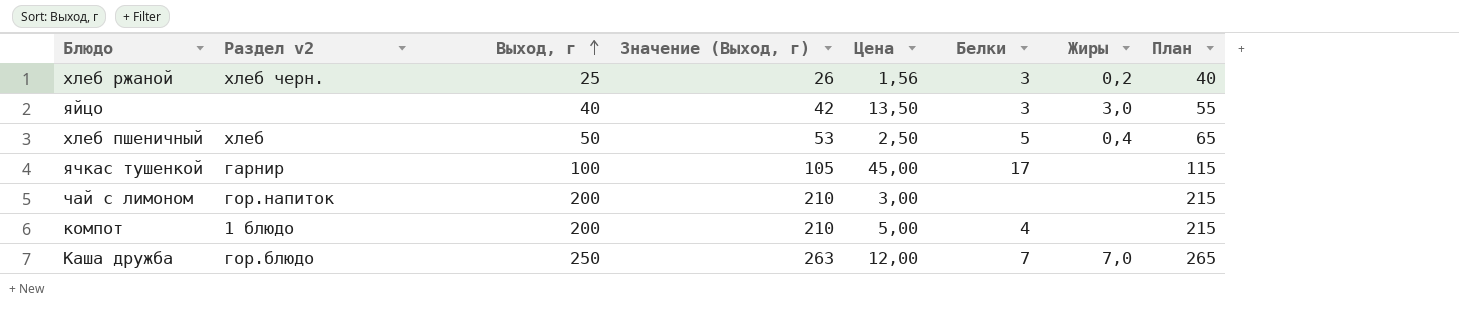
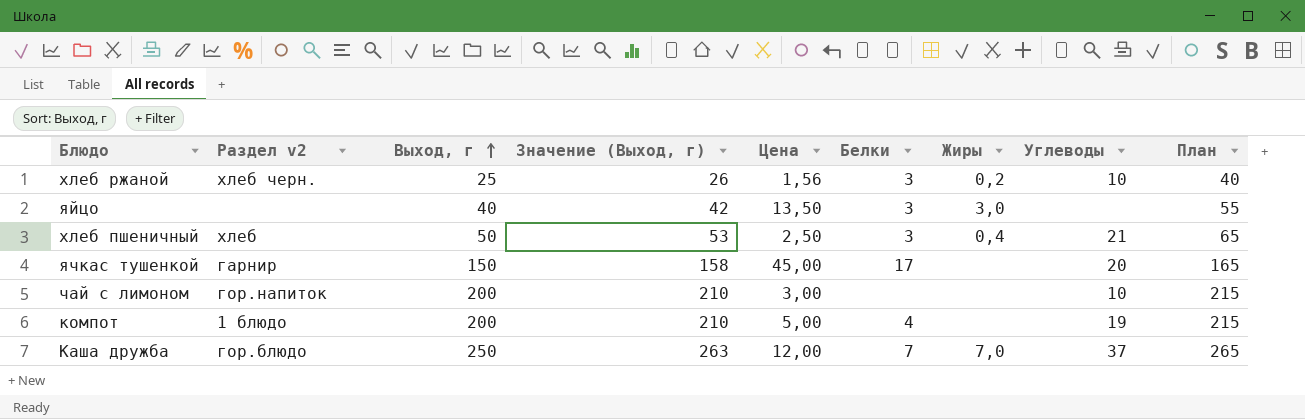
column Углеводы | position: none -> 8
хлеб пшеничный | Белки: 5 -> 3
ячкас тушенкой | Выход, г: 100 -> 150
ячкас тушенкой | Значение (Выход, г): 105 -> 158
ячкас тушенкой | План: 115 -> 165

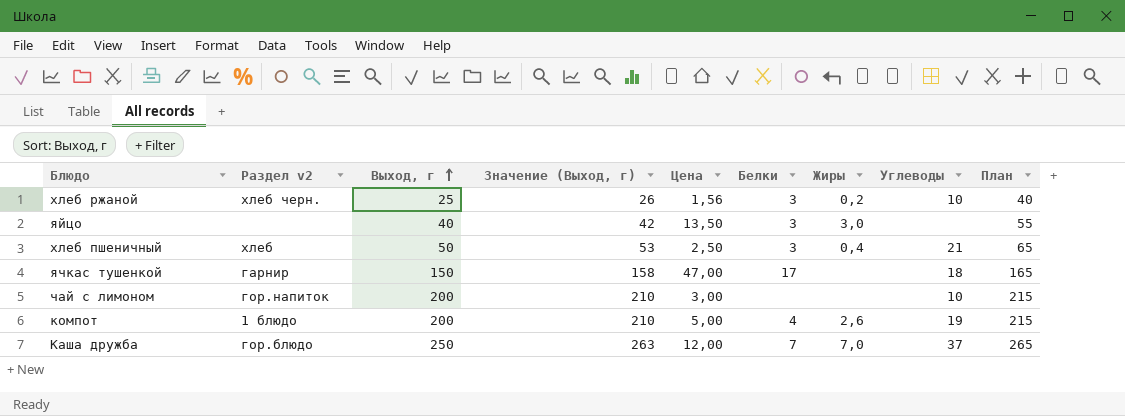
ячкас тушенкой | Цена: 45,00 -> 47,00
ячкас тушенкой | Углеводы: 20 -> 18
компот | Жиры: none -> 2,6

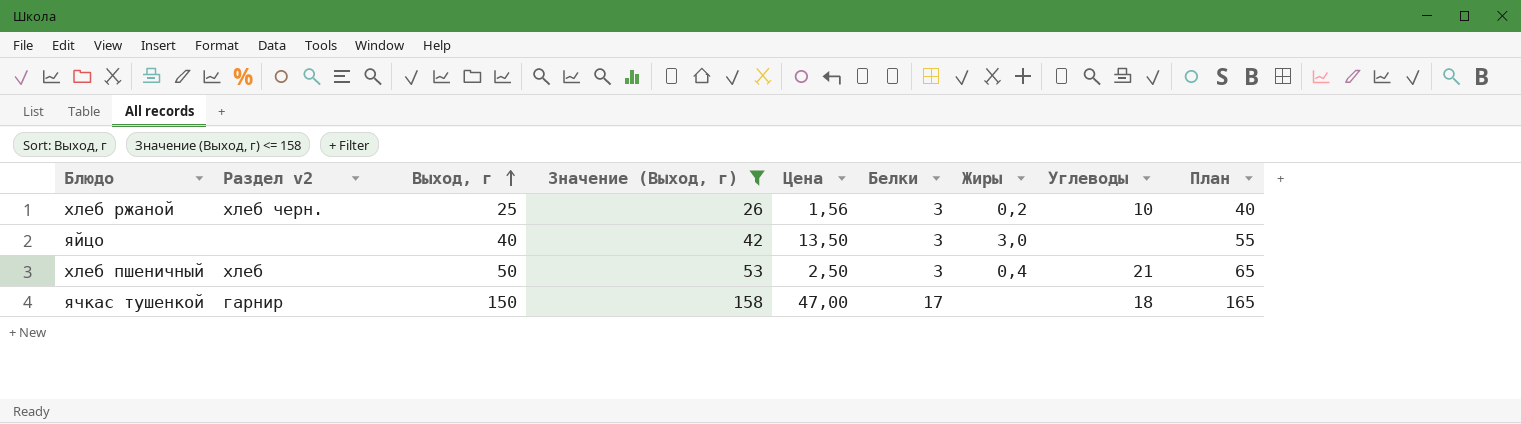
filter: none -> Значение (Выход, г) <= 158

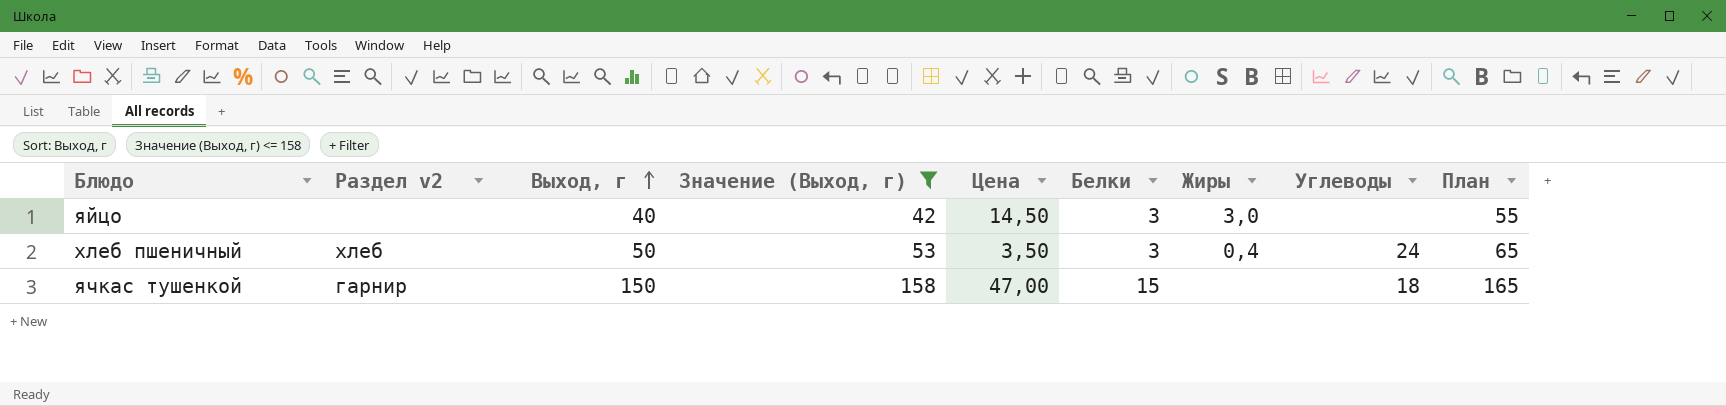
row хлеб ржаной: хлеб черн. | 25 | 26 | 1,56 | 3 | 0,2 | 10 | 40 -> none
яйцо | Цена: 13,50 -> 14,50
хлеб пшеничный | Цена: 2,50 -> 3,50
хлеб пшеничный | Углеводы: 21 -> 24
ячкас тушенкой | Белки: 17 -> 15

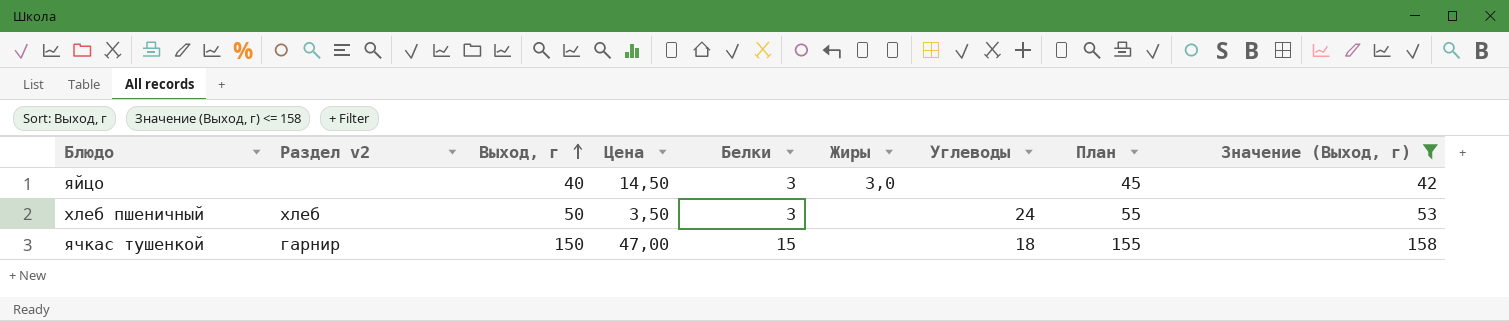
column План | formula: [Выход, г] + 15 -> [Выход, г] + 5
column Значение (Выход, г) | position: 4 -> 9
хлеб пшеничный | Жиры: 0,4 -> none

